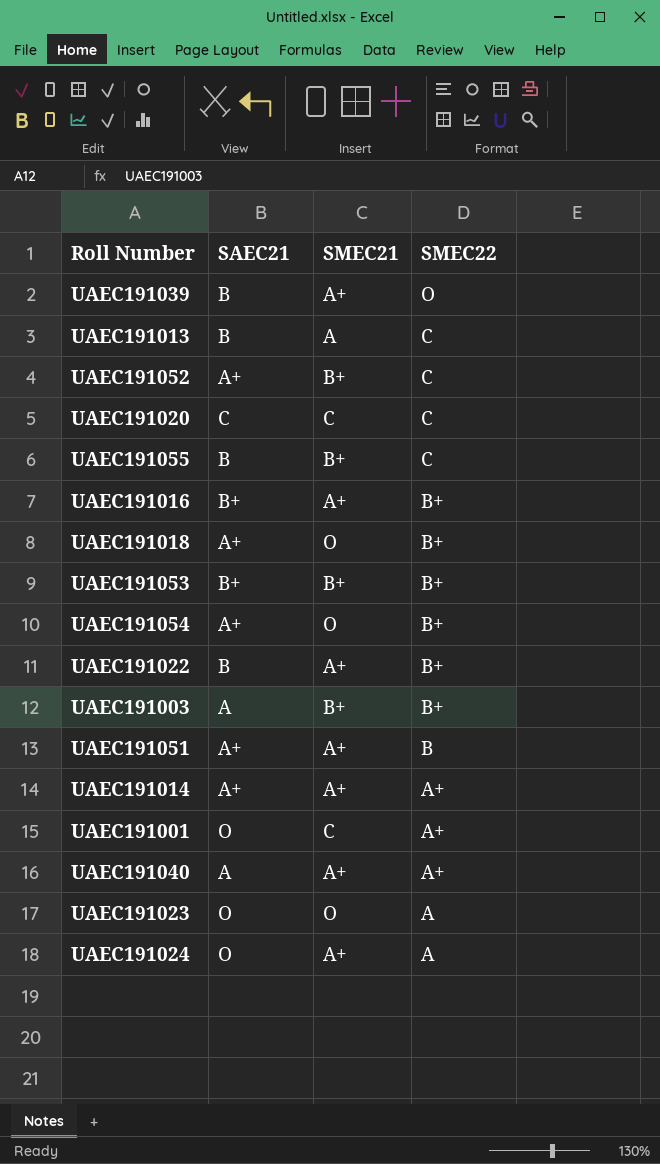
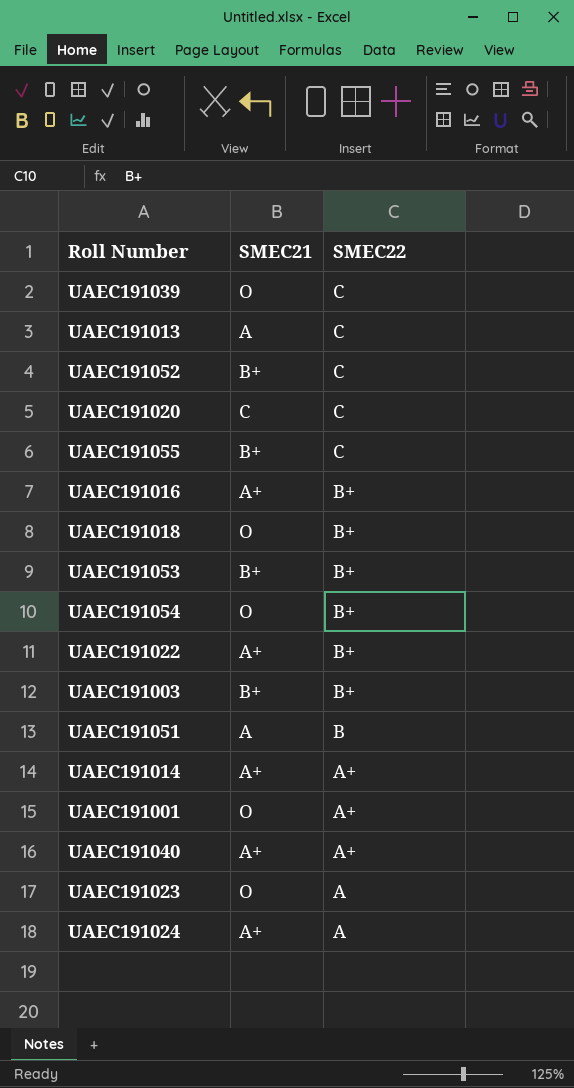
column SAEC21 | position: 2 -> none
UAEC191039 | SMEC21: A+ -> O
UAEC191039 | SMEC22: O -> C
UAEC191051 | SMEC21: A+ -> A
UAEC191001 | SMEC21: C -> O

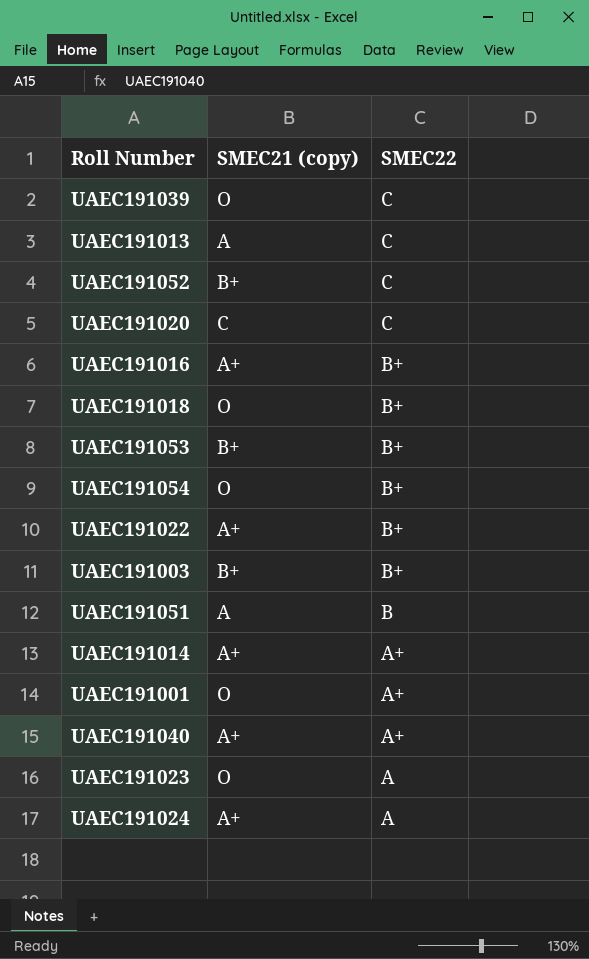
column name: SMEC21 -> SMEC21 (copy)
row UAEC191055: B+ | C -> none

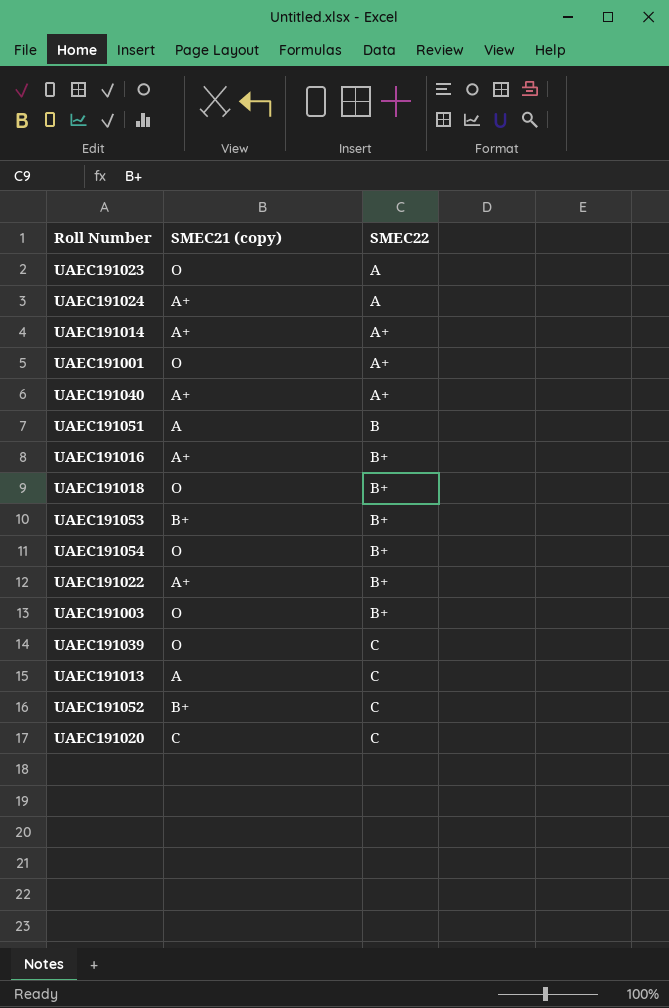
row order: SMEC22 descending -> SMEC22 ascending
UAEC191003 | SMEC21 (copy): B+ -> O

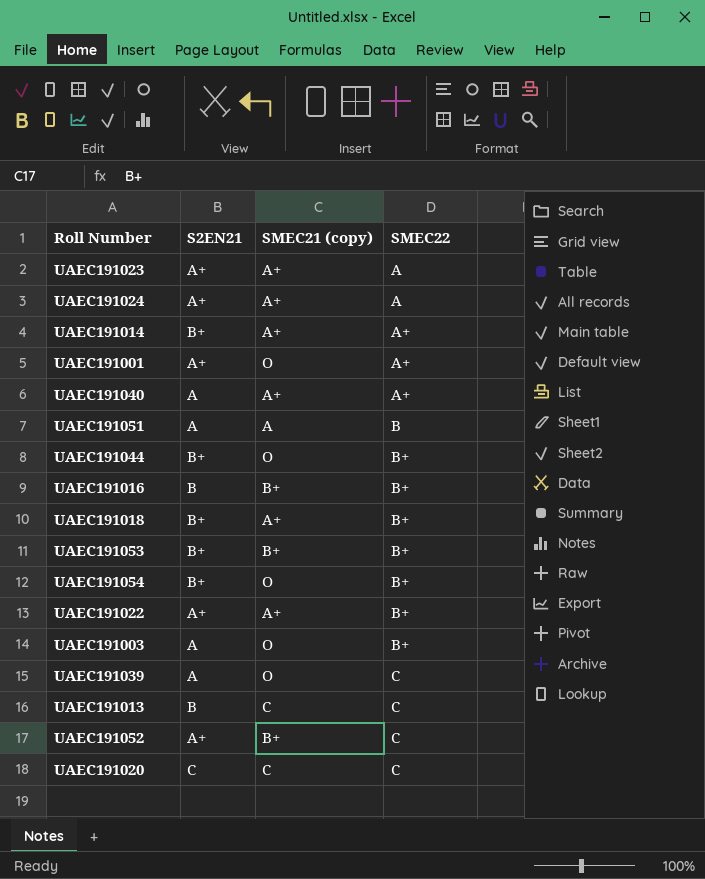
column S2EN21 | position: none -> 2
UAEC191023 | SMEC21 (copy): O -> A+
row UAEC191044: none -> B+ | O | B+
UAEC191016 | SMEC21 (copy): A+ -> B+
UAEC191018 | SMEC21 (copy): O -> A+
UAEC191013 | SMEC21 (copy): A -> C

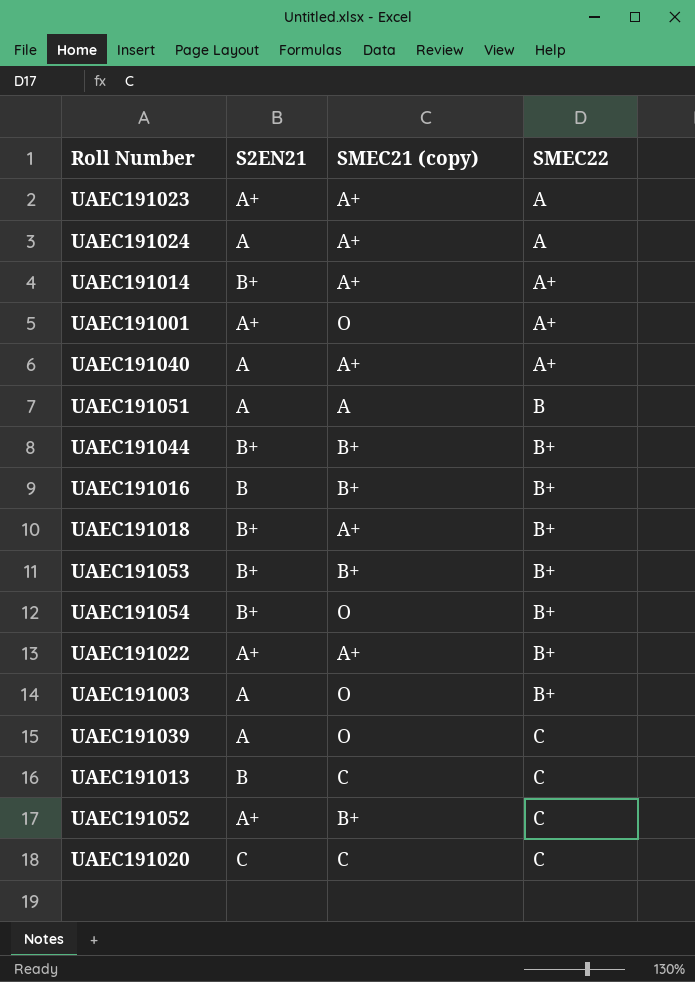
UAEC191024 | S2EN21: A+ -> A
UAEC191044 | SMEC21 (copy): O -> B+

